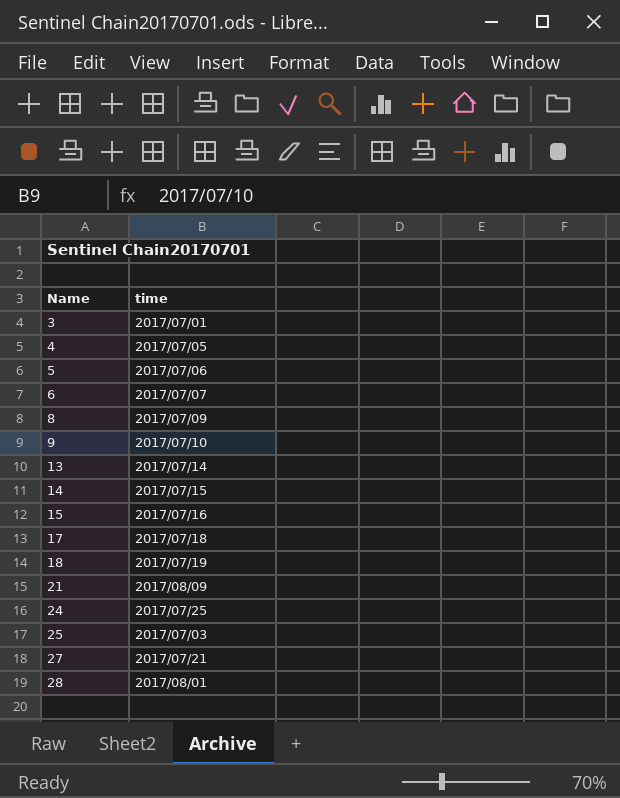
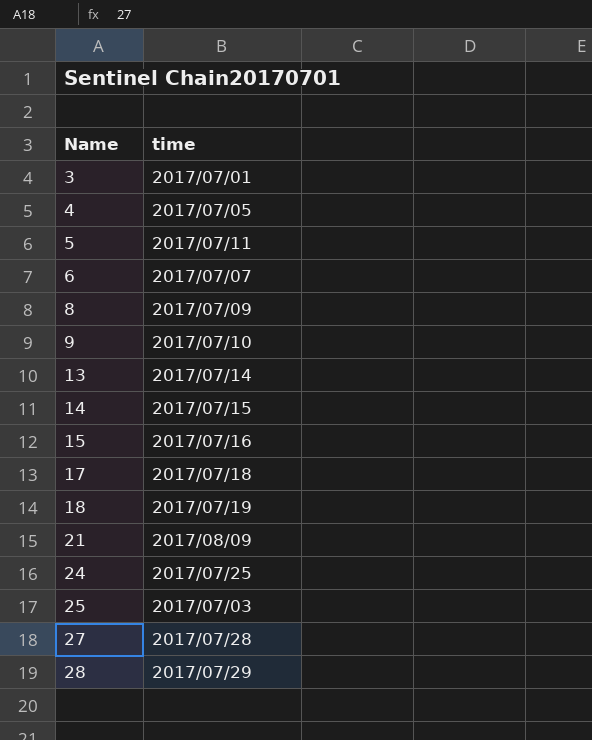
5 | time: 2017/07/06 -> 2017/07/11
27 | time: 2017/07/21 -> 2017/07/28
28 | time: 2017/08/01 -> 2017/07/29

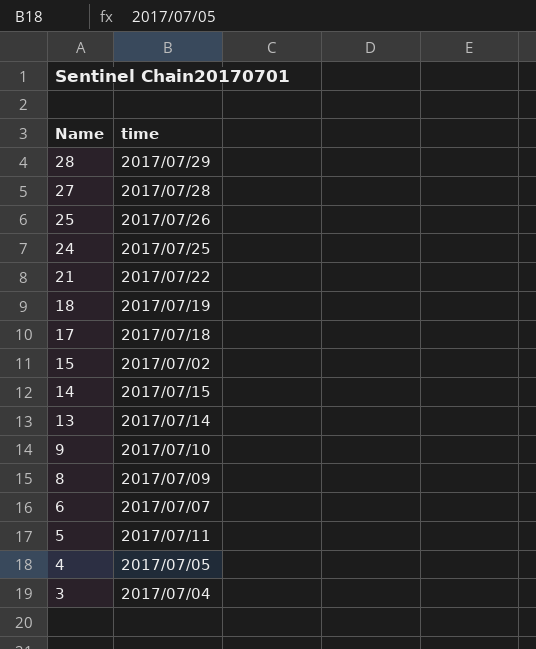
row order: Name ascending -> Name descending
25 | time: 2017/07/03 -> 2017/07/26
21 | time: 2017/08/09 -> 2017/07/22
15 | time: 2017/07/16 -> 2017/07/02
3 | time: 2017/07/01 -> 2017/07/04

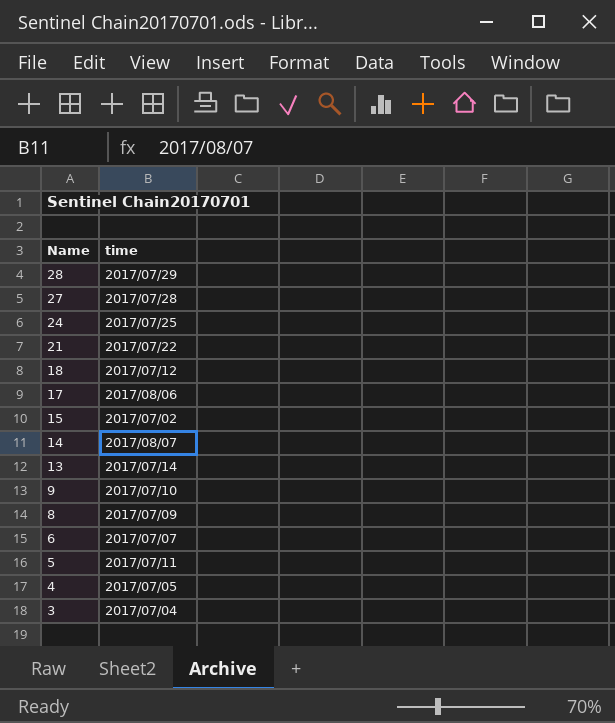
row 25: 2017/07/26 -> none
18 | time: 2017/07/19 -> 2017/07/12
17 | time: 2017/07/18 -> 2017/08/06
14 | time: 2017/07/15 -> 2017/08/07

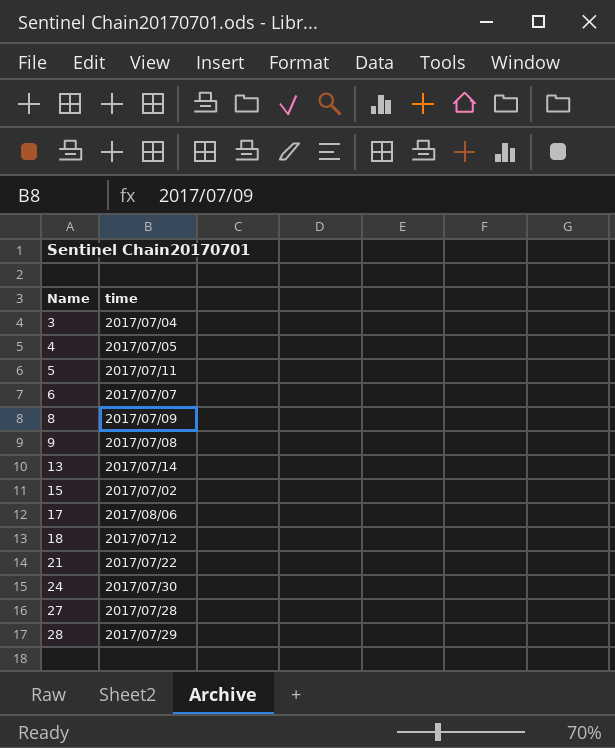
row order: Name descending -> Name ascending
row 14: 2017/08/07 -> none
9 | time: 2017/07/10 -> 2017/07/08
24 | time: 2017/07/25 -> 2017/07/30

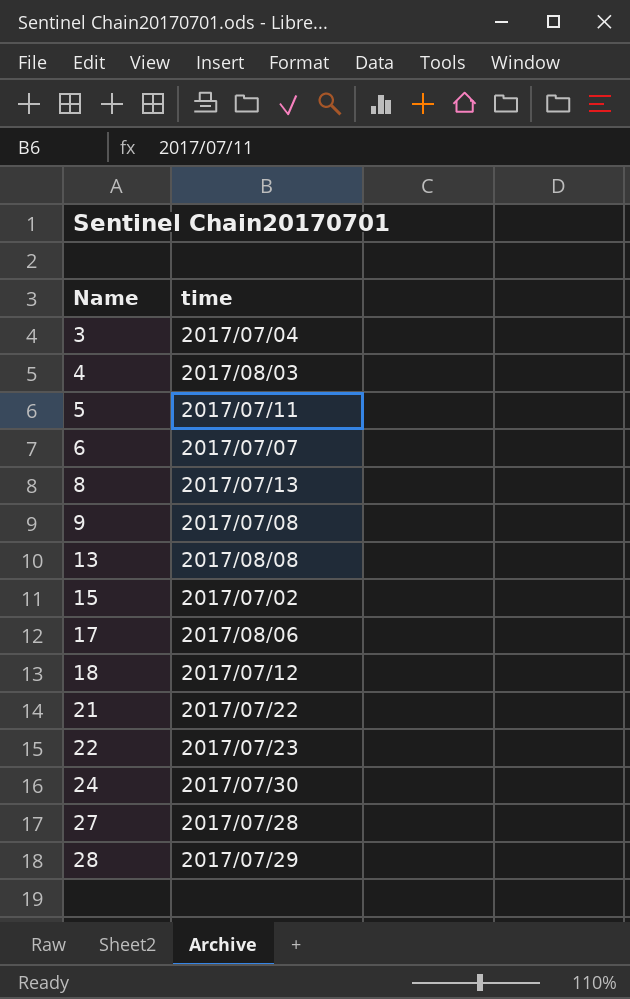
4 | time: 2017/07/05 -> 2017/08/03
8 | time: 2017/07/09 -> 2017/07/13
13 | time: 2017/07/14 -> 2017/08/08
row 22: none -> 2017/07/23

